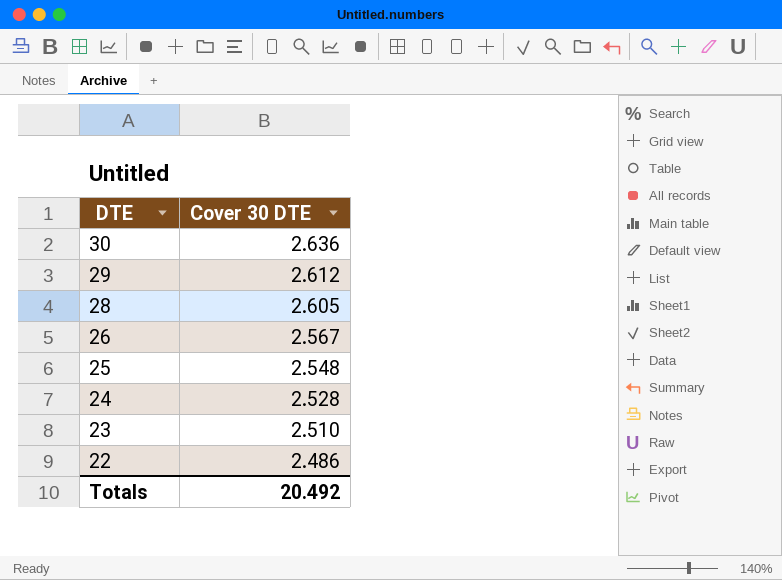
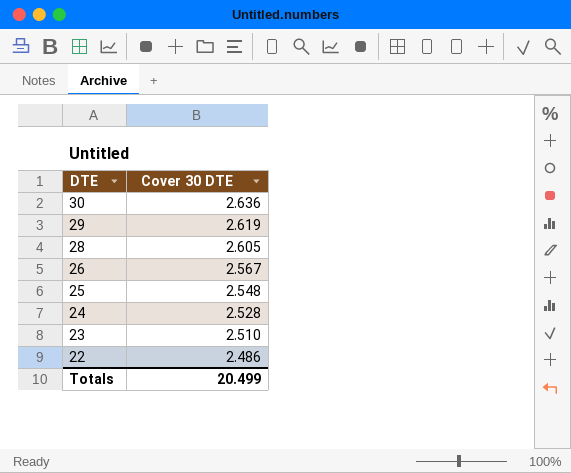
29 | Cover 30 DTE: 2.612 -> 2.619
Totals | Cover 30 DTE: 20.492 -> 20.499

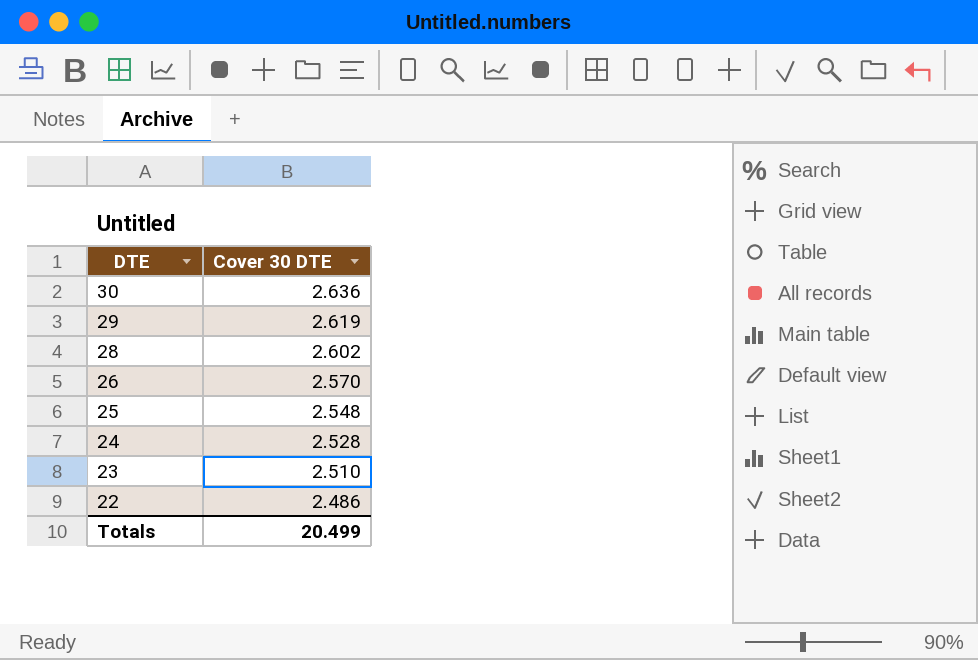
28 | Cover 30 DTE: 2.605 -> 2.602
26 | Cover 30 DTE: 2.567 -> 2.570

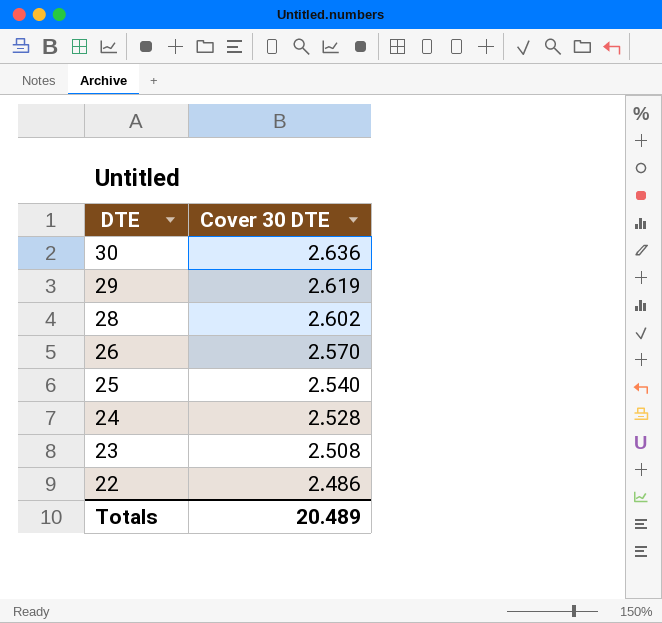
25 | Cover 30 DTE: 2.548 -> 2.540
23 | Cover 30 DTE: 2.510 -> 2.508
Totals | Cover 30 DTE: 20.499 -> 20.489

